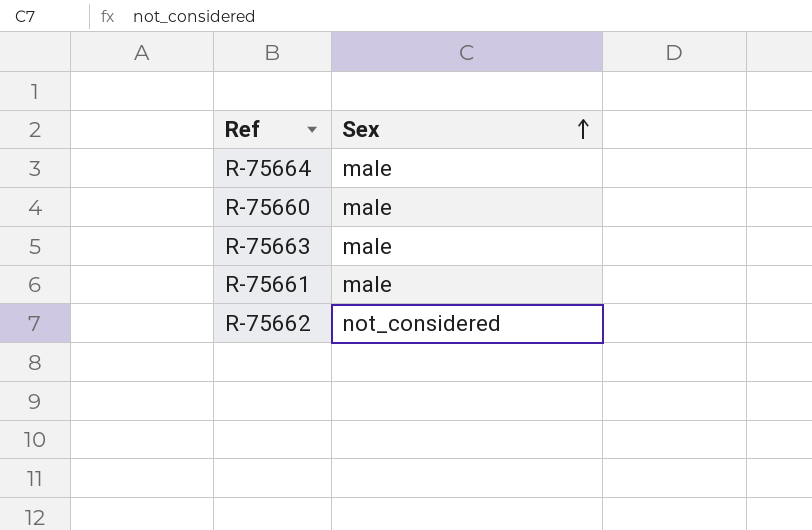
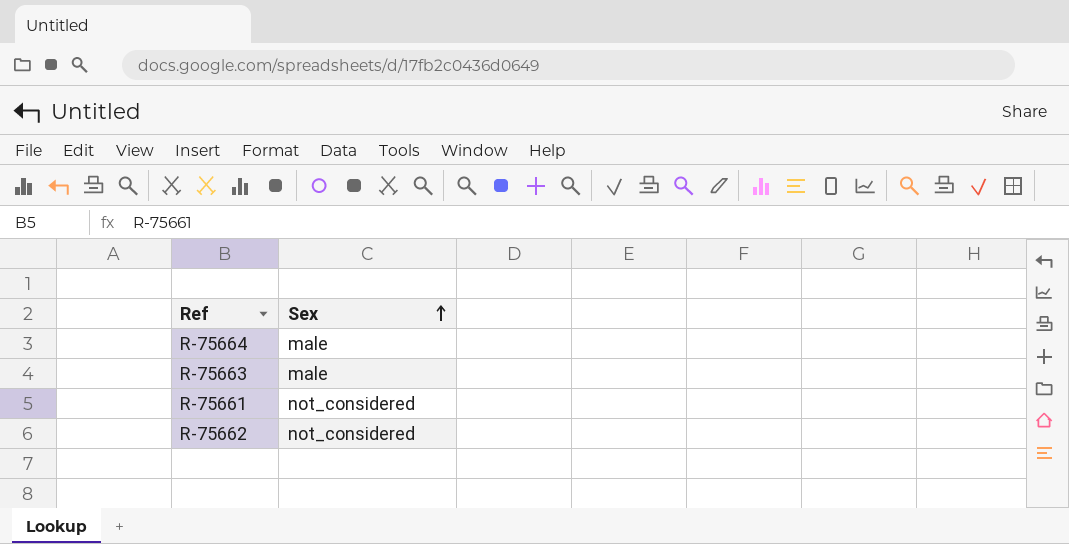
row R-75660: male -> none
R-75661 | Sex: male -> not_considered

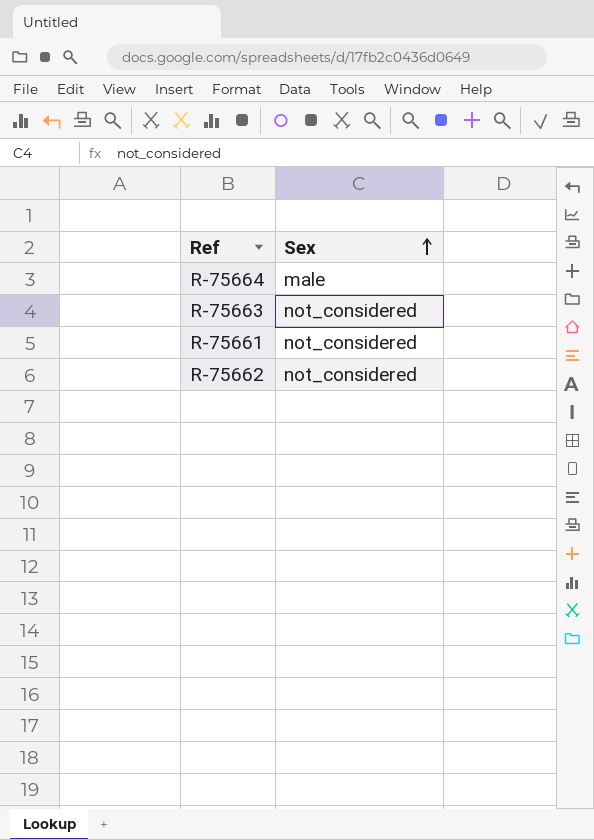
R-75663 | Sex: male -> not_considered

